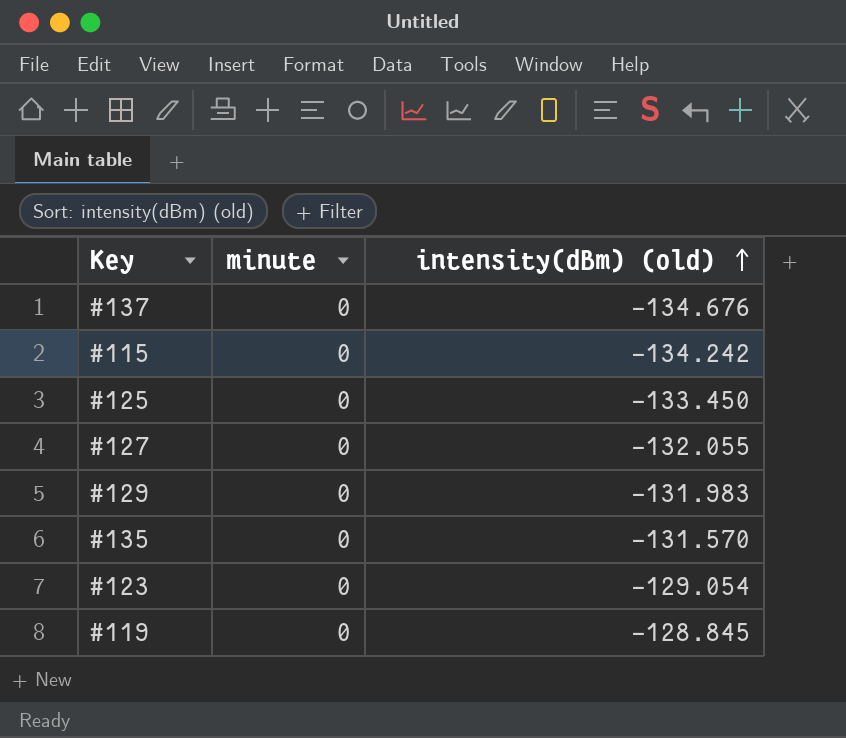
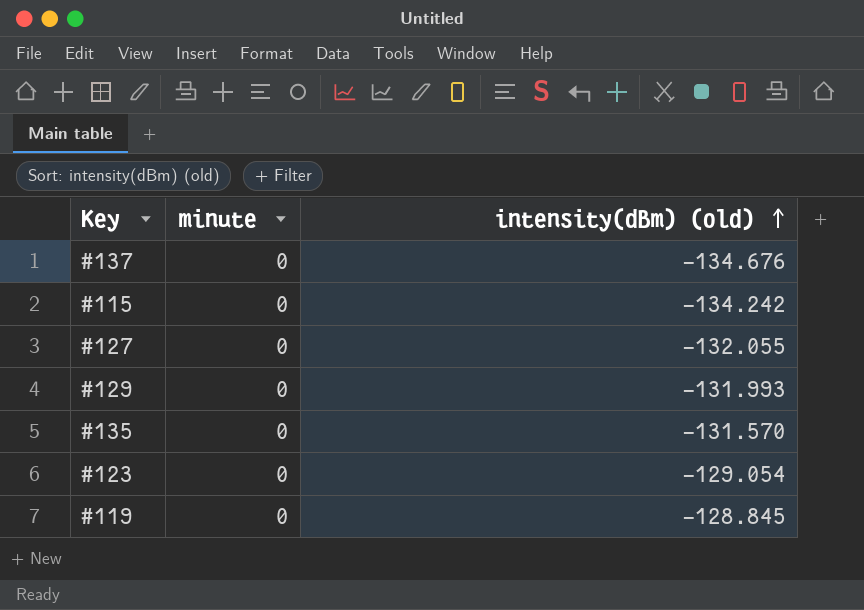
row #125: 0 | -133.450 -> none
#129 | intensity(dBm) (old): -131.983 -> -131.993

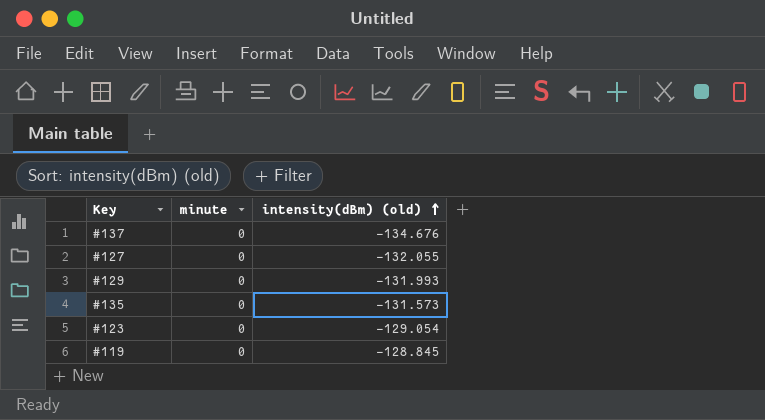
row #115: 0 | -134.242 -> none
#135 | intensity(dBm) (old): -131.570 -> -131.573

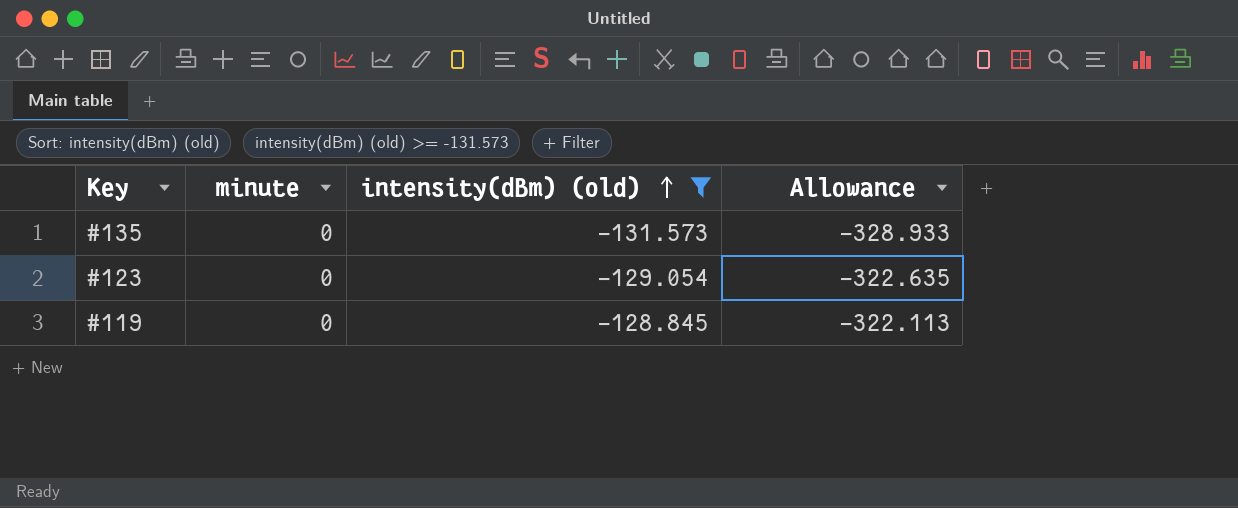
filter: none -> intensity(dBm) (old) >= -131.573
column Allowance | formula: none -> [intensity(dBm) (old)] * 2.5

